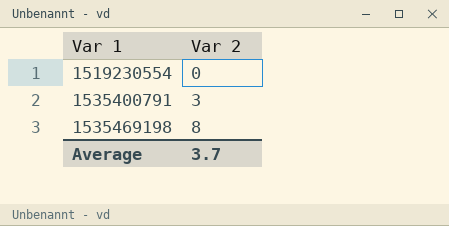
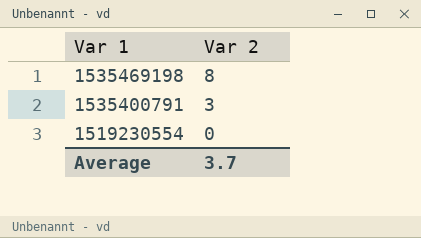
row order: Var 1 ascending -> Var 1 descending

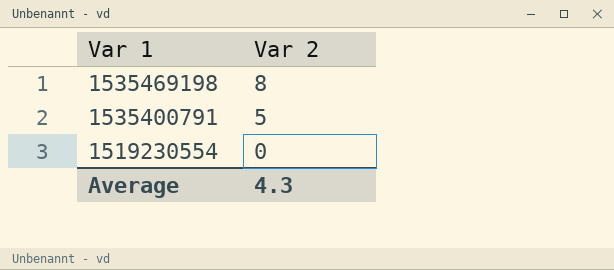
1535400791 | Var 2: 3 -> 5
Average | Var 2: 3.7 -> 4.3

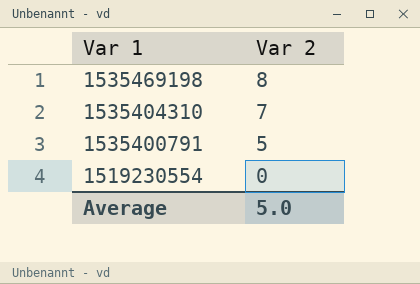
row 1535404310: none -> 7
Average | Var 2: 4.3 -> 5.0

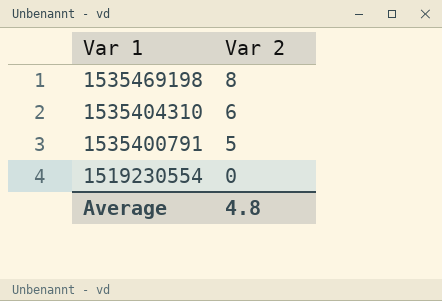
1535404310 | Var 2: 7 -> 6
Average | Var 2: 5.0 -> 4.8

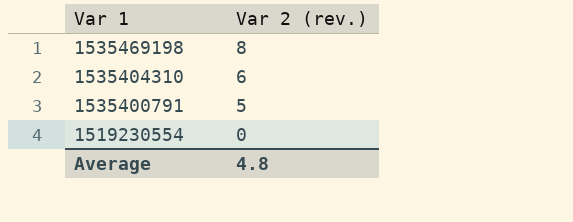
column name: Var 2 -> Var 2 (rev.)

